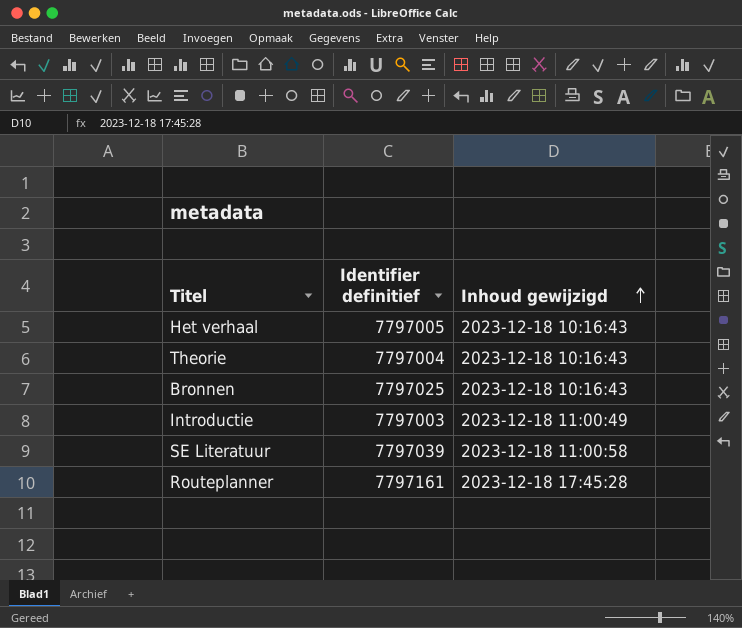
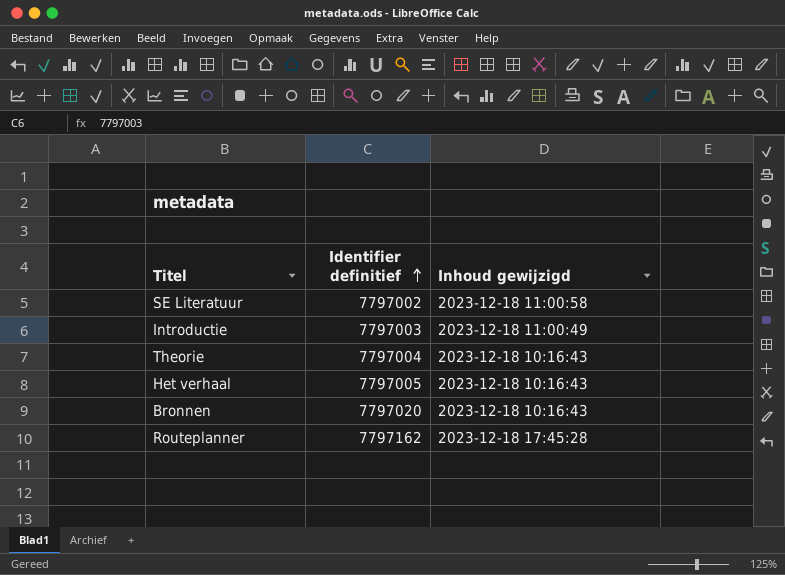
row order: Inhoud gewijzigd ascending -> Identifier definitief ascending
SE Literatuur | Identifier definitief: 7797039 -> 7797002
Bronnen | Identifier definitief: 7797025 -> 7797020
Routeplanner | Identifier definitief: 7797161 -> 7797162

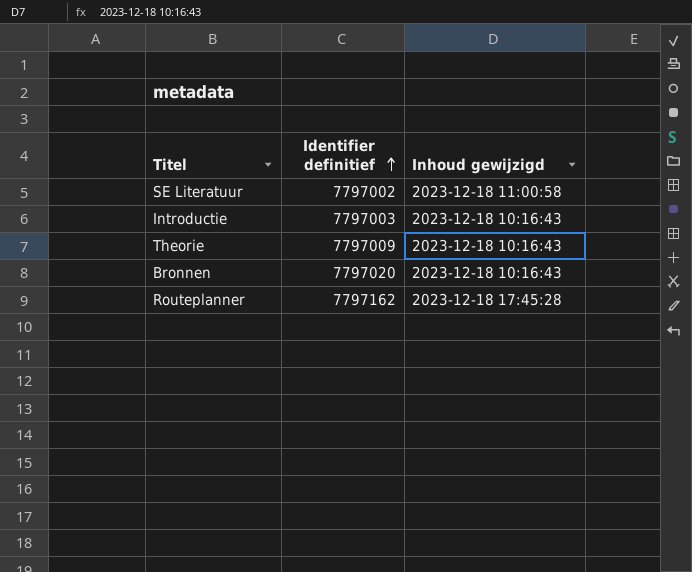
row Het verhaal: 7797005 | 2023-12-18 10:16:43 -> none
Introductie | Inhoud gewijzigd: 2023-12-18 11:00:49 -> 2023-12-18 10:16:43
Theorie | Identifier definitief: 7797004 -> 7797009

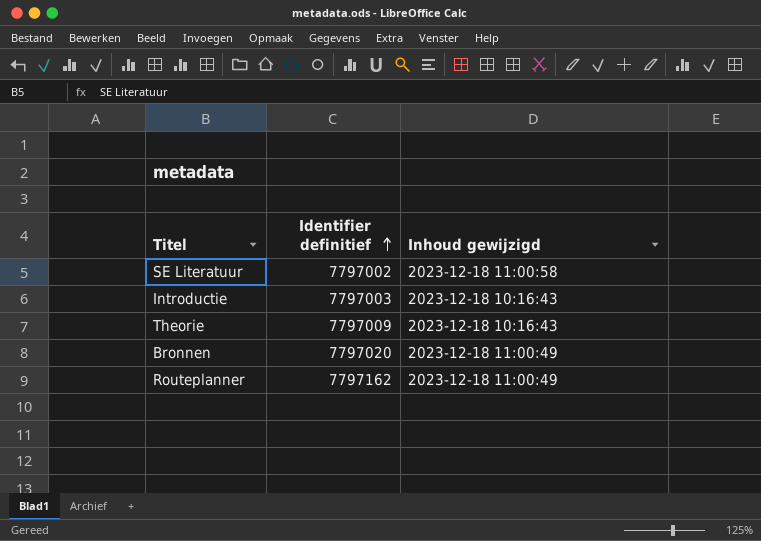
Bronnen | Inhoud gewijzigd: 2023-12-18 10:16:43 -> 2023-12-18 11:00:49
Routeplanner | Inhoud gewijzigd: 2023-12-18 17:45:28 -> 2023-12-18 11:00:49

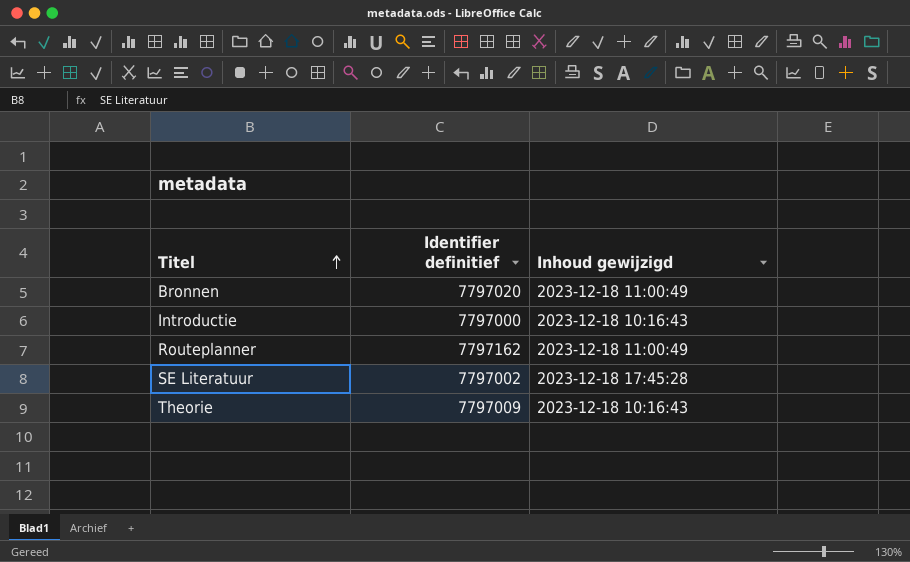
row order: Identifier definitief ascending -> Titel ascending
Introductie | Identifier definitief: 7797003 -> 7797000
SE Literatuur | Inhoud gewijzigd: 2023-12-18 11:00:58 -> 2023-12-18 17:45:28

